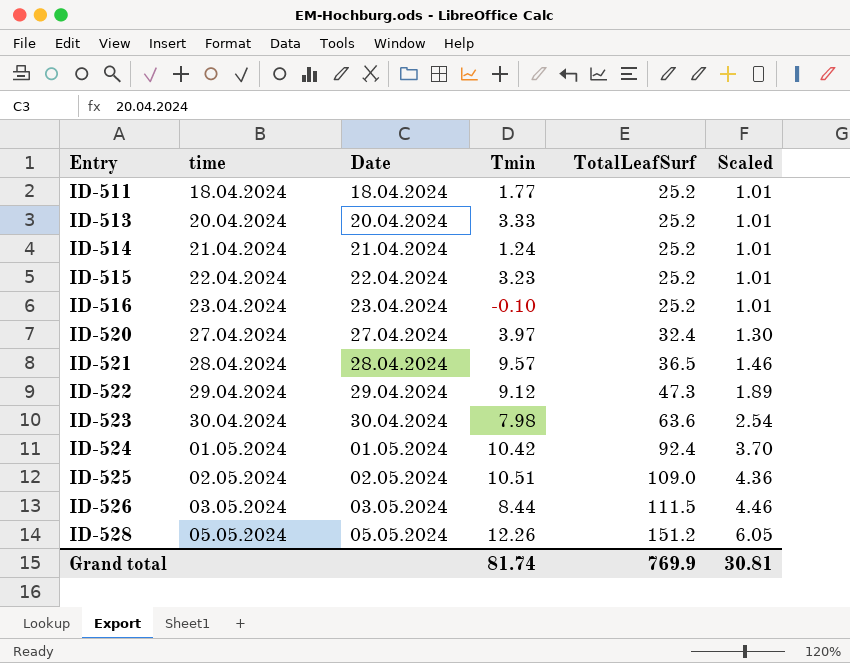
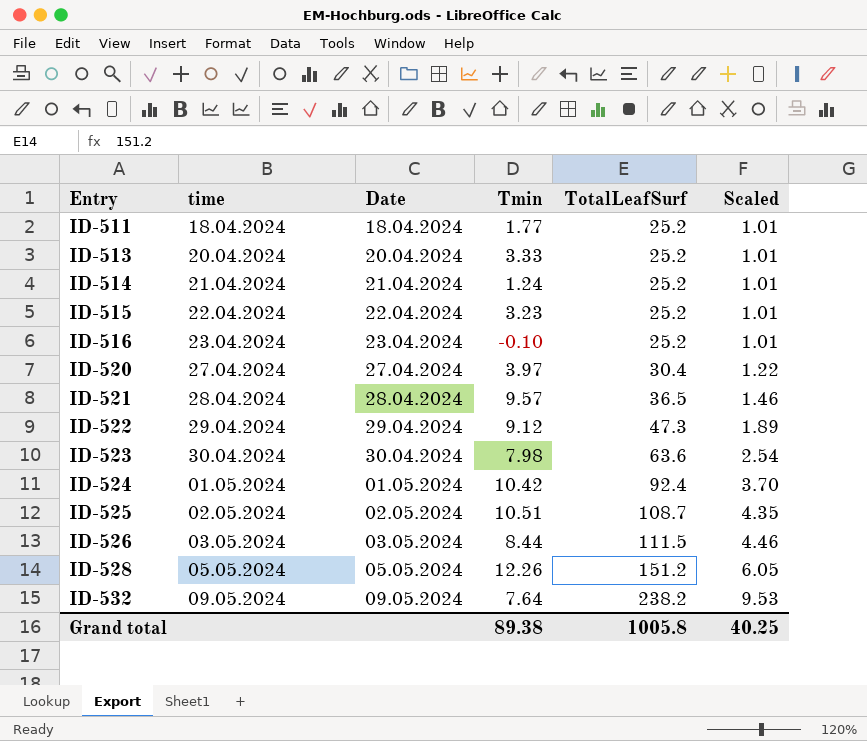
ID-520 | TotalLeafSurf: 32.4 -> 30.4
ID-520 | Scaled: 1.30 -> 1.22
ID-525 | TotalLeafSurf: 109.0 -> 108.7
ID-525 | Scaled: 4.36 -> 4.35
row ID-532: none -> 09.05.2024 | 09.05.2024 | 7.64 | 238.2 | 9.53
Grand total | Tmin: 81.74 -> 89.38
Grand total | TotalLeafSurf: 769.9 -> 1005.8
Grand total | Scaled: 30.81 -> 40.25

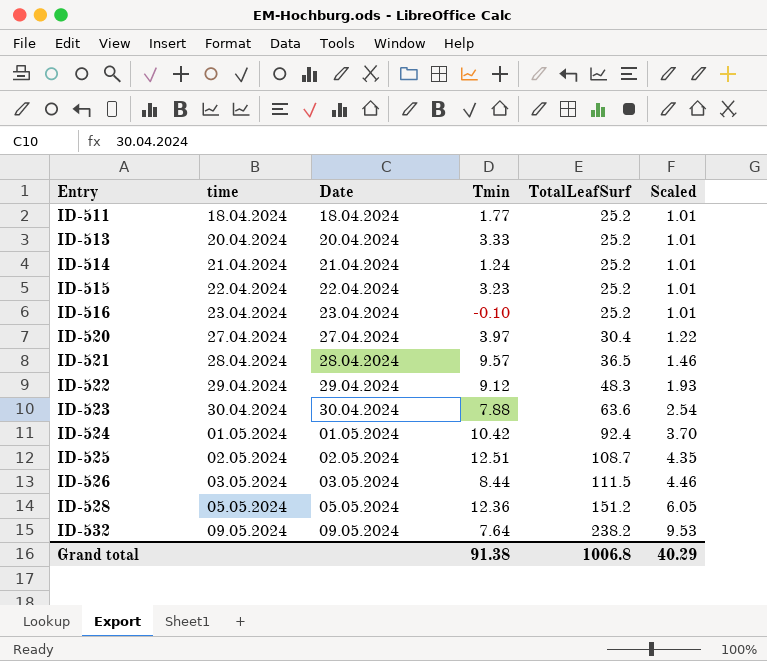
ID-522 | TotalLeafSurf: 47.3 -> 48.3
ID-522 | Scaled: 1.89 -> 1.93
ID-523 | Tmin: 7.98 -> 7.88
ID-525 | Tmin: 10.51 -> 12.51
ID-528 | Tmin: 12.26 -> 12.36
Grand total | Tmin: 89.38 -> 91.38
Grand total | TotalLeafSurf: 1005.8 -> 1006.8
Grand total | Scaled: 40.25 -> 40.29

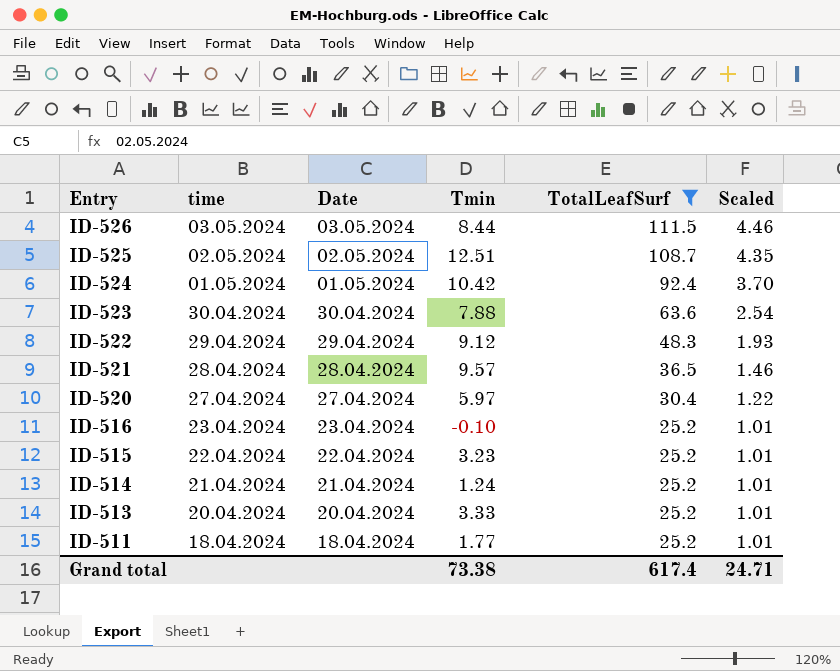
filter: none -> TotalLeafSurf <= 111.5
row order: Entry ascending -> Entry descending
ID-520 | Tmin: 3.97 -> 5.97
Grand total | Tmin: 91.38 -> 73.38
Grand total | TotalLeafSurf: 1006.8 -> 617.4
Grand total | Scaled: 40.29 -> 24.71

